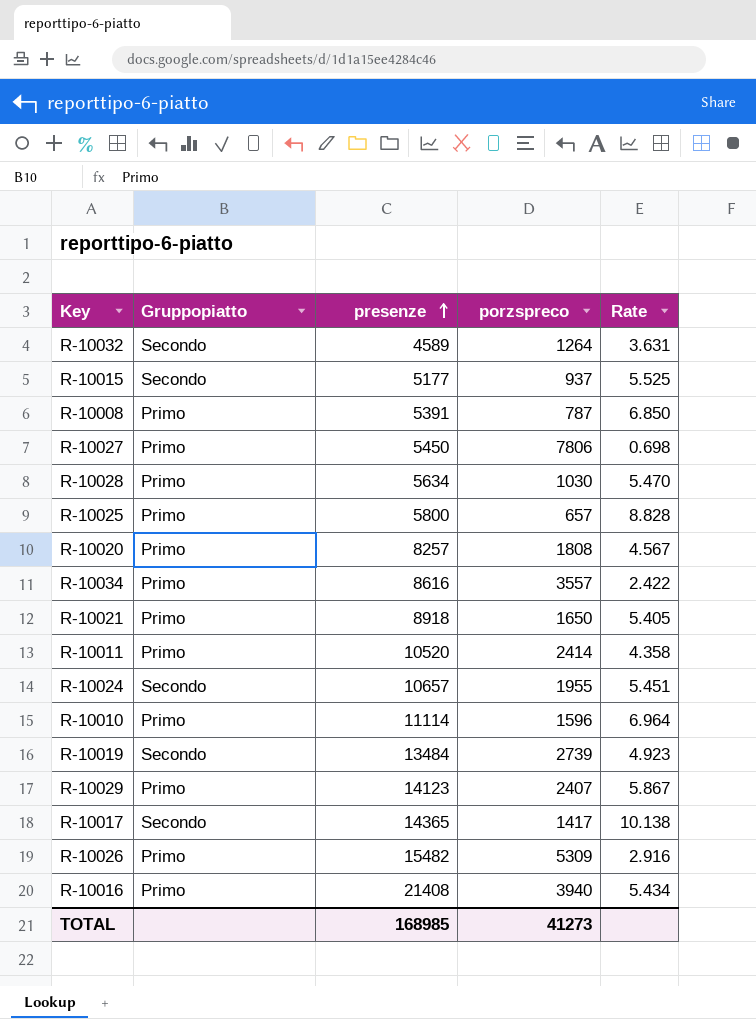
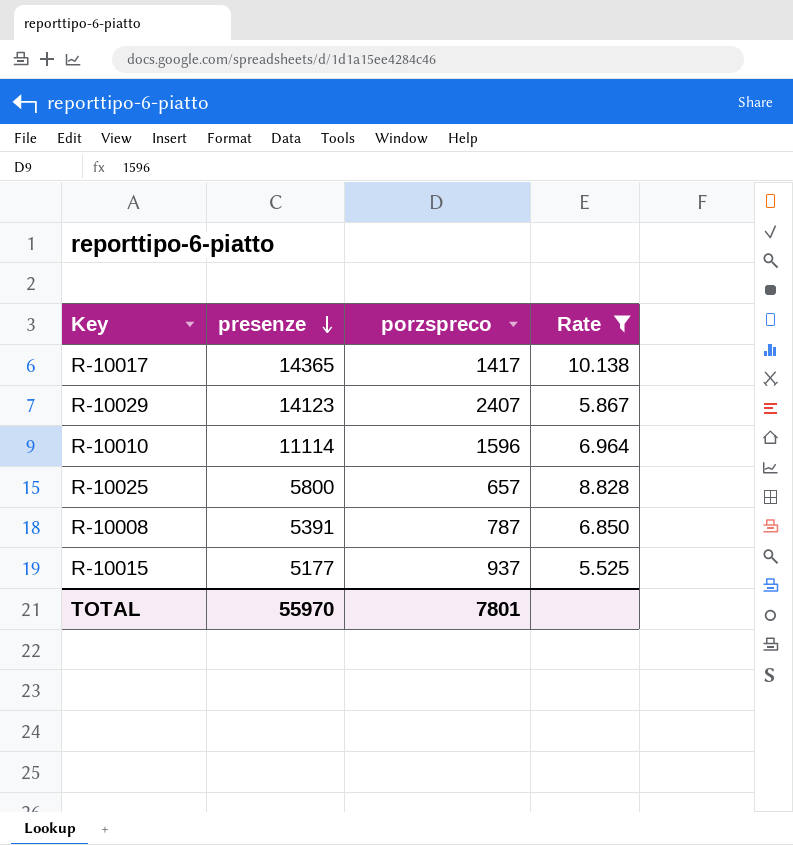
filter: none -> Rate >= 5.525
row order: presenze ascending -> presenze descending
column Gruppopiatto | position: 2 -> none
TOTAL | presenze: 168985 -> 55970
TOTAL | porzspreco: 41273 -> 7801

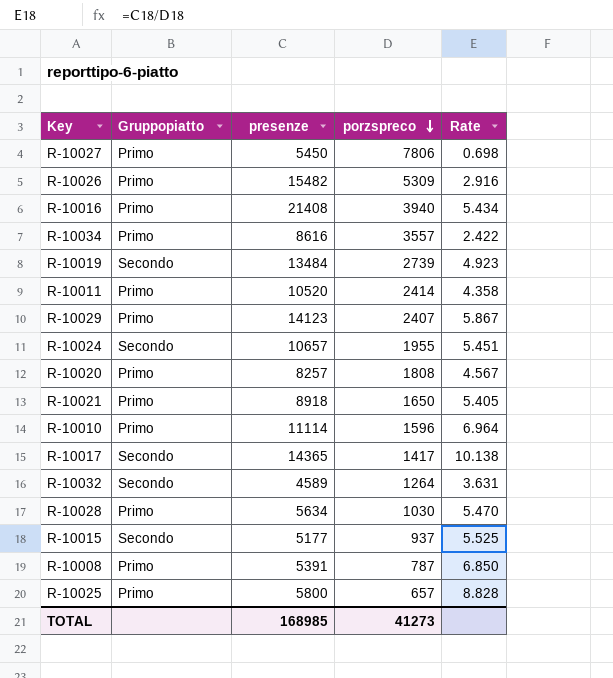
filter: Rate >= 5.525 -> none
row order: presenze descending -> porzspreco descending
column Gruppopiatto | position: none -> 2
TOTAL | presenze: 55970 -> 168985
TOTAL | porzspreco: 7801 -> 41273

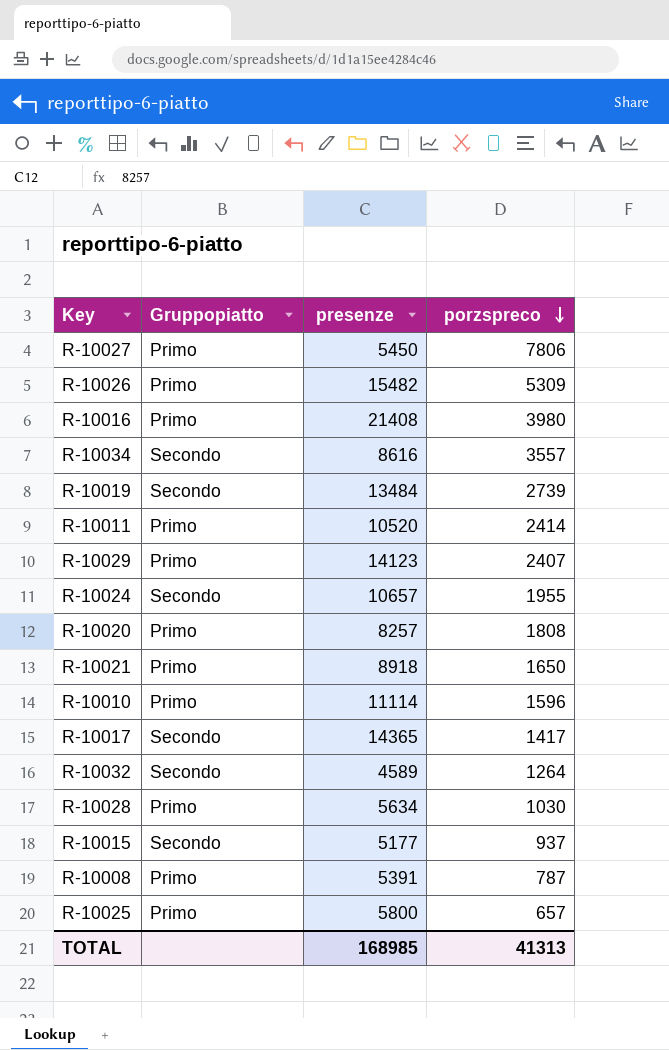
column Rate | formula: [presenze] / [porzspreco] -> none
R-10016 | porzspreco: 3940 -> 3980
R-10034 | Gruppopiatto: Primo -> Secondo
TOTAL | porzspreco: 41273 -> 41313

